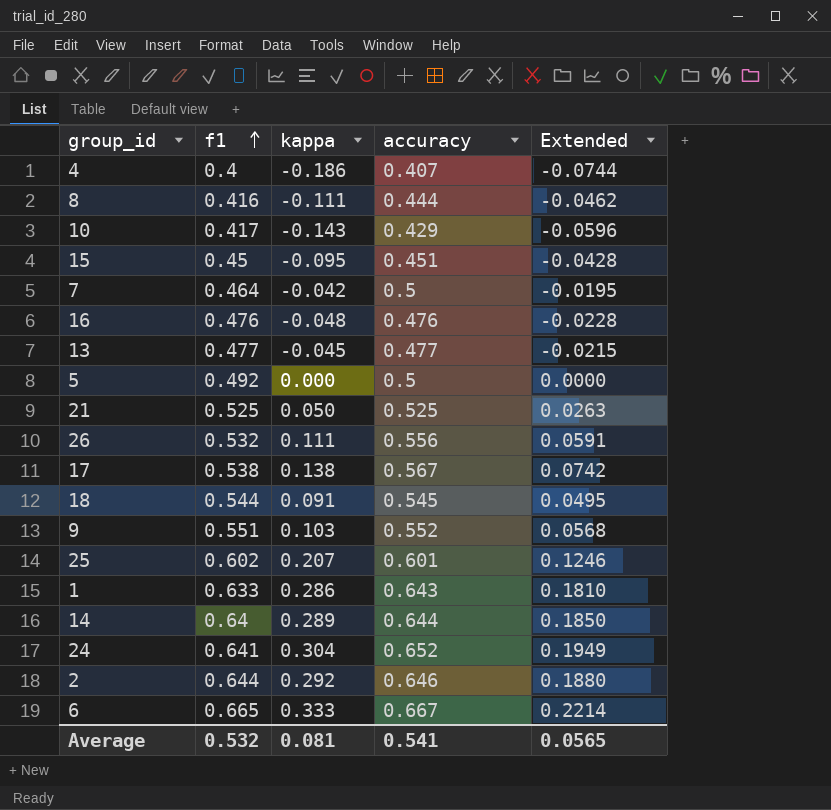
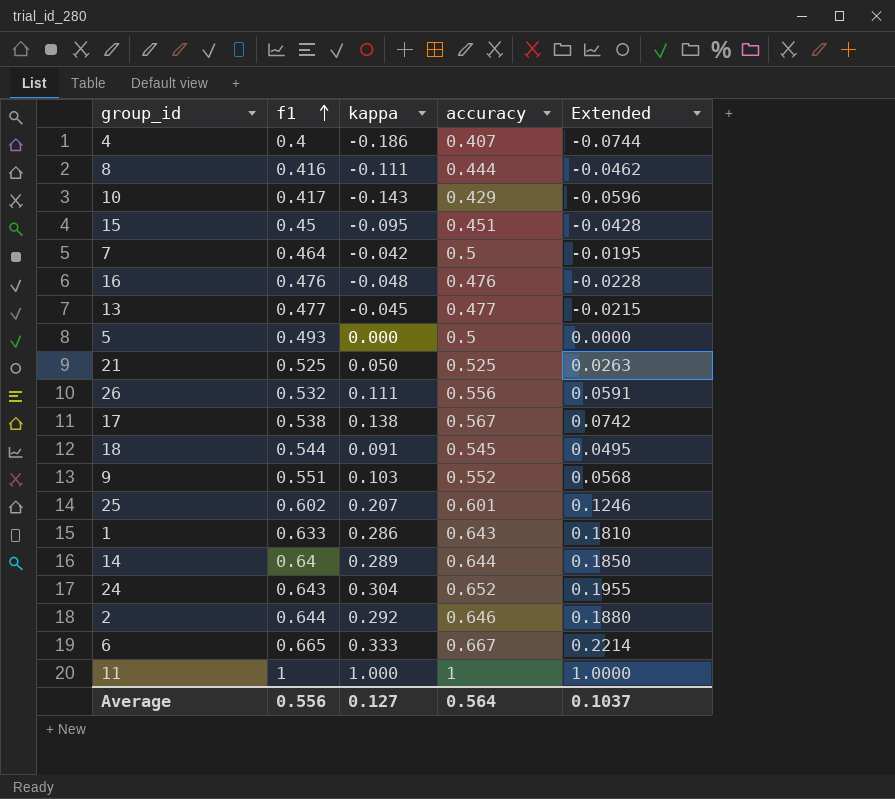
5 | f1: 0.492 -> 0.493
24 | f1: 0.641 -> 0.643
24 | Extended: 0.1949 -> 0.1955
row 11: none -> 1 | 1.000 | 1 | 1.0000
Average | f1: 0.532 -> 0.556
Average | kappa: 0.081 -> 0.127
Average | accuracy: 0.541 -> 0.564
Average | Extended: 0.0565 -> 0.1037

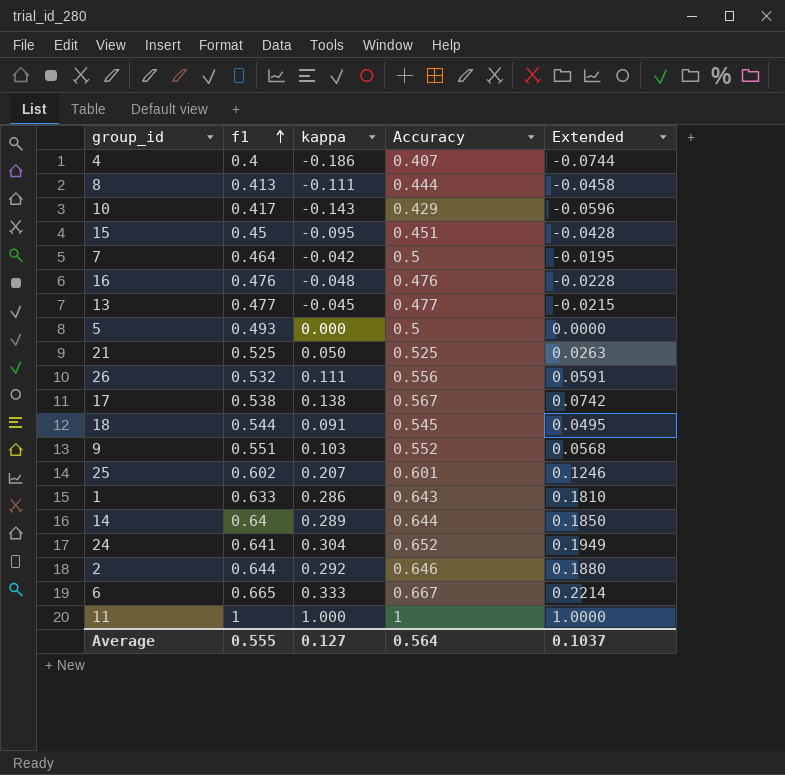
column name: accuracy -> Accuracy
8 | f1: 0.416 -> 0.413
8 | Extended: -0.0462 -> -0.0458
24 | f1: 0.643 -> 0.641
24 | Extended: 0.1955 -> 0.1949
Average | f1: 0.556 -> 0.555

